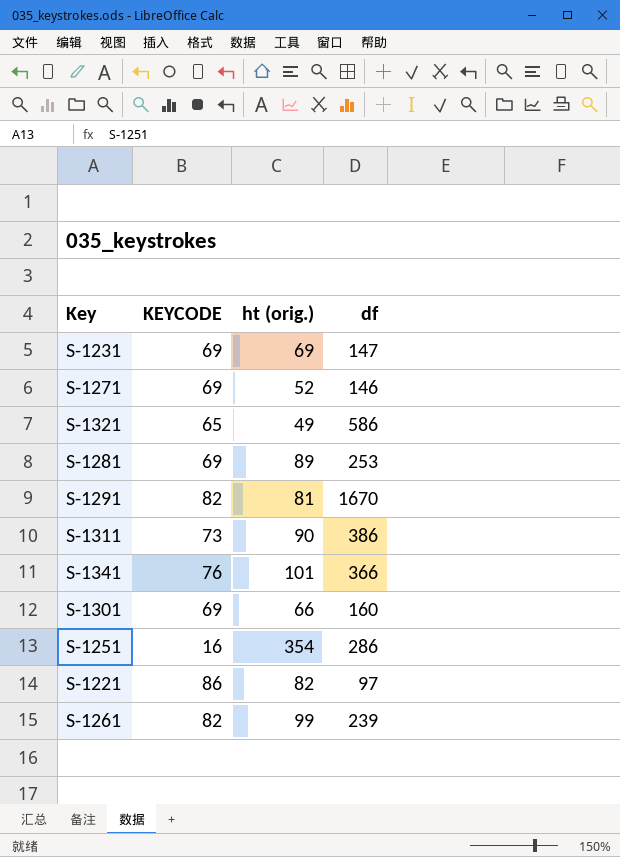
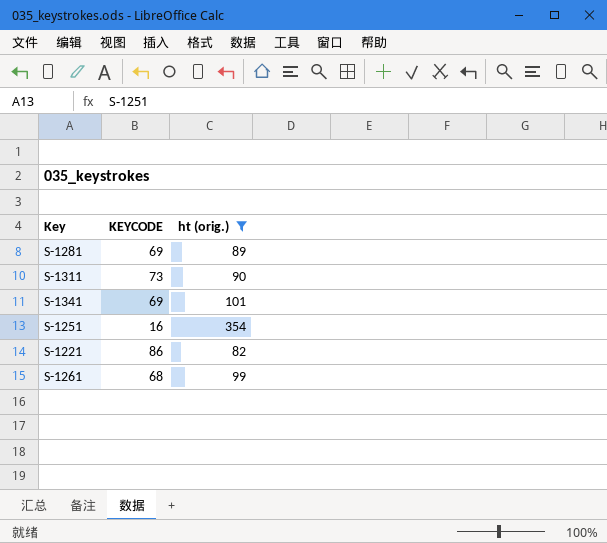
filter: none -> ht (orig.) >= 82
column df | position: 4 -> none
S-1341 | KEYCODE: 76 -> 69
S-1261 | KEYCODE: 82 -> 68

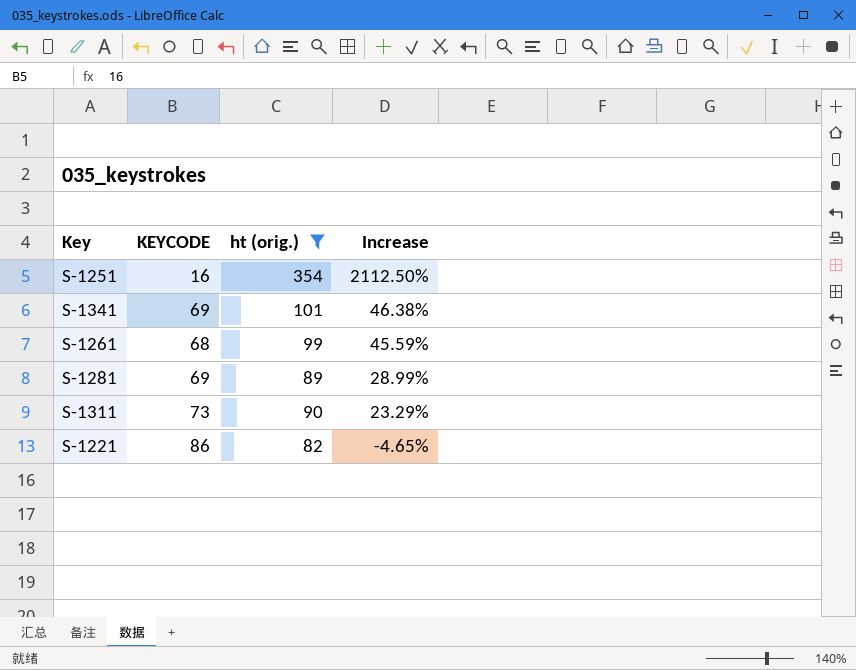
row order: none -> Increase descending
column Increase | formula: none -> ([ht (orig.)] - [KEYCODE]) / [KEYCODE]

